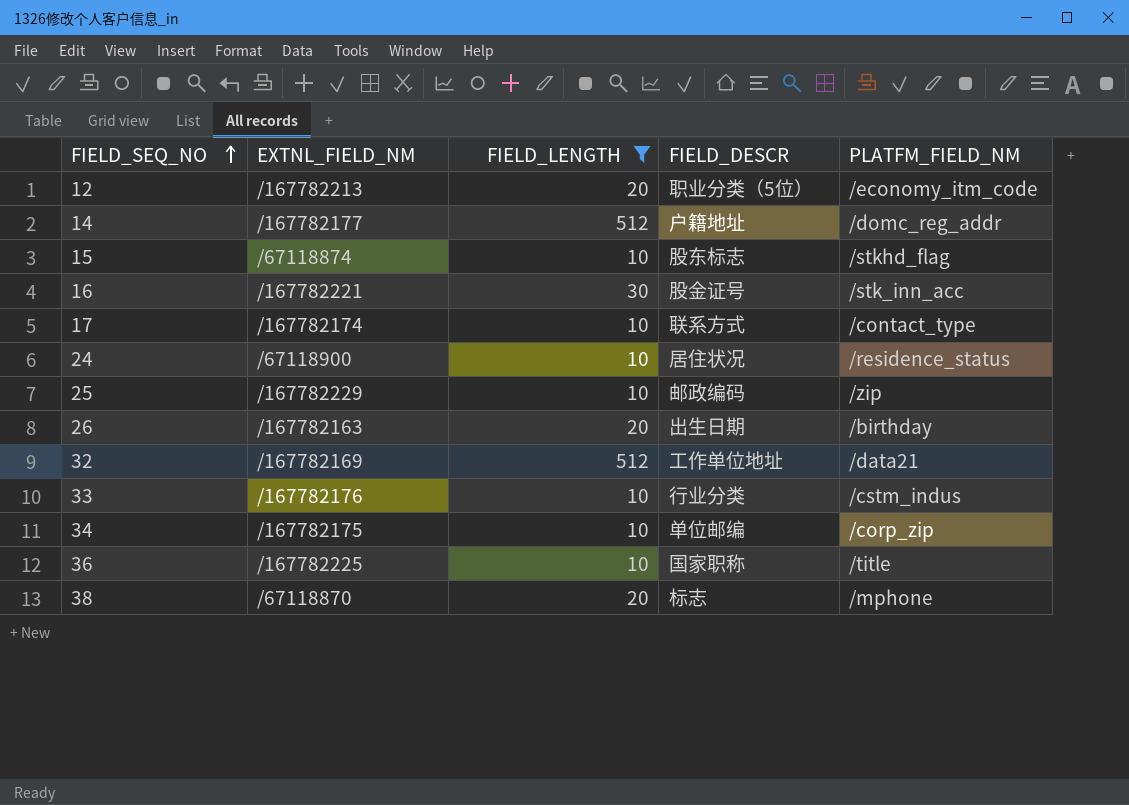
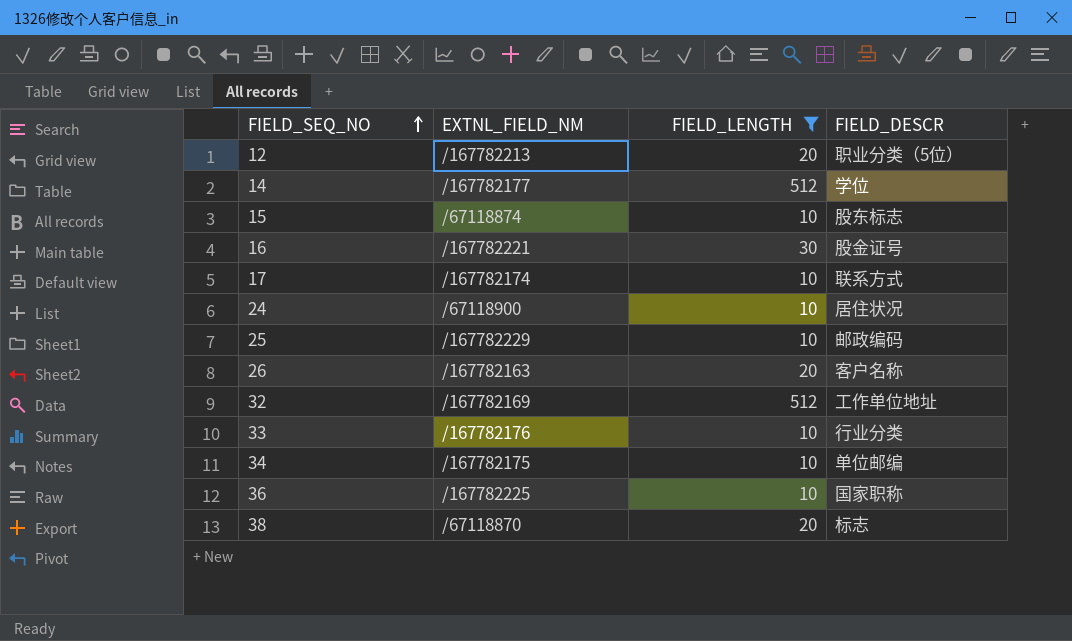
column PLATFM_FIELD_NM | position: 5 -> none
14 | FIELD_DESCR: 户籍地址 -> 学位
26 | FIELD_DESCR: 出生日期 -> 客户名称

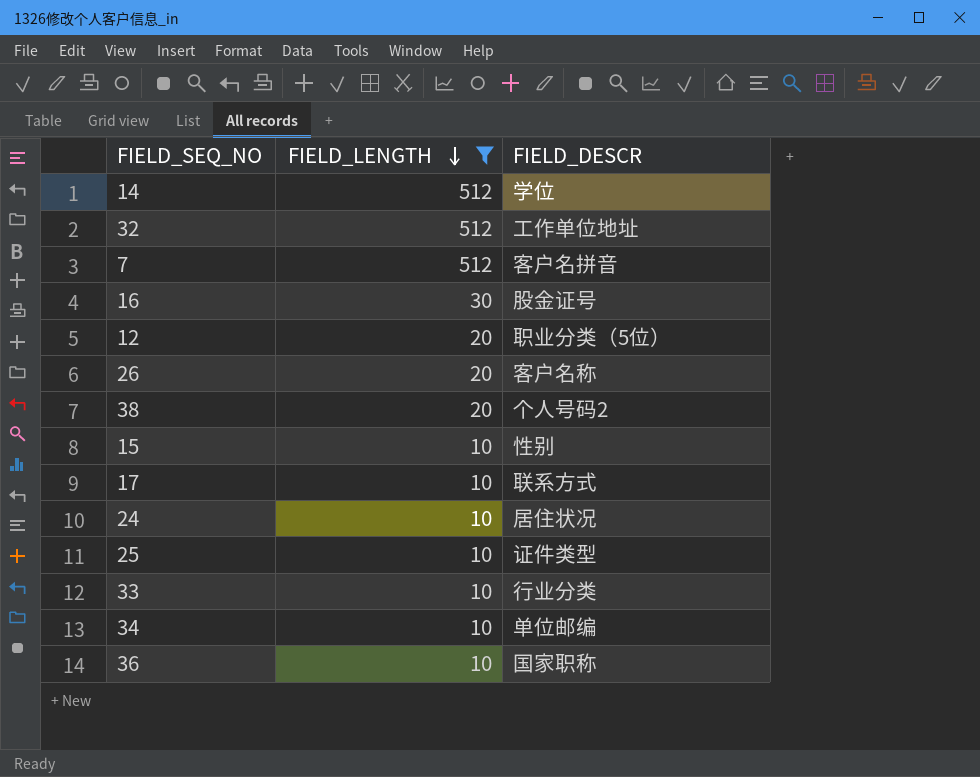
row order: FIELD_SEQ_NO ascending -> FIELD_LENGTH descending
column EXTNL_FIELD_NM | position: 2 -> none
row 7: none -> 512 | 客户名拼音
38 | FIELD_DESCR: 标志 -> 个人号码2
15 | FIELD_DESCR: 股东标志 -> 性别
25 | FIELD_DESCR: 邮政编码 -> 证件类型

